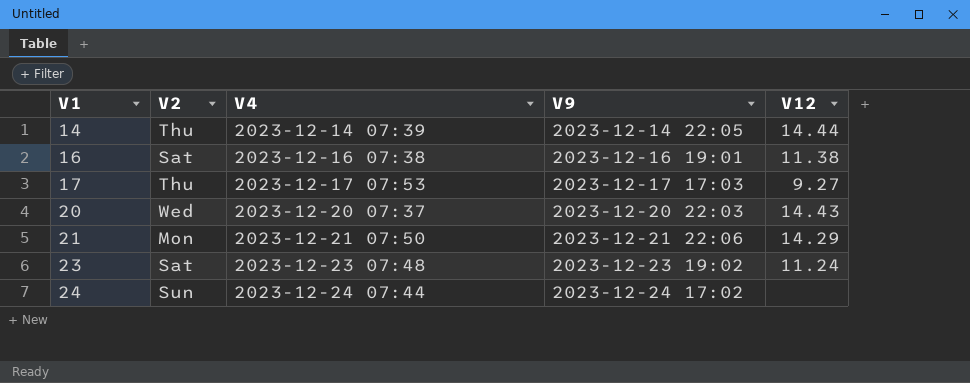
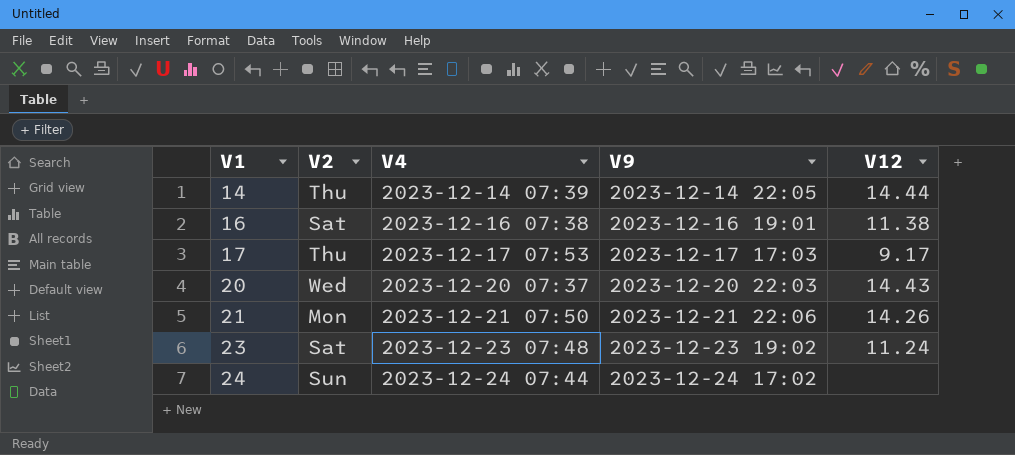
17 | V12: 9.27 -> 9.17
21 | V12: 14.29 -> 14.26

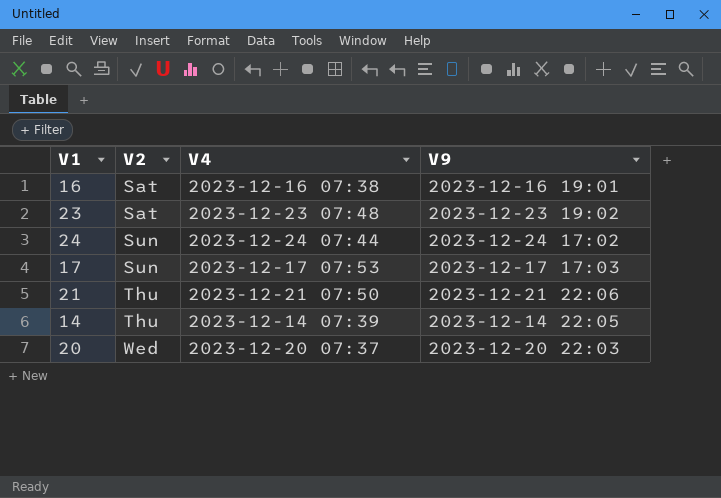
row order: V1 ascending -> V2 ascending
column V12 | position: 5 -> none
17 | V2: Thu -> Sun
21 | V2: Mon -> Thu

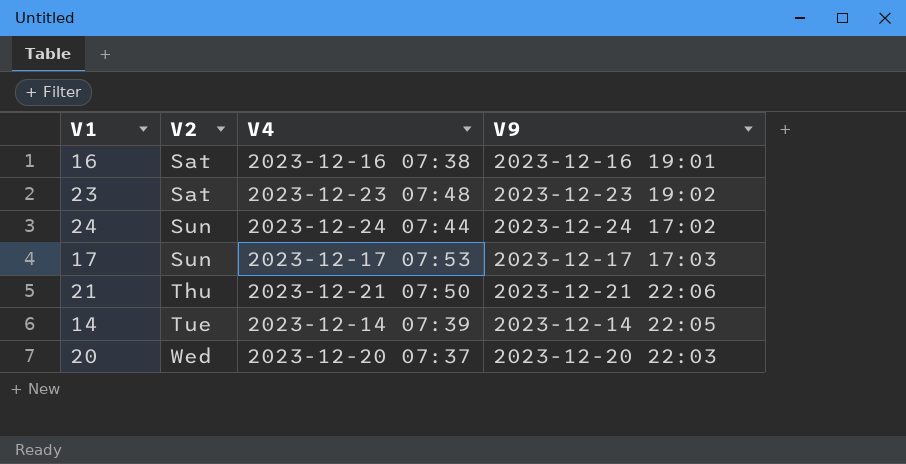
14 | V2: Thu -> Tue

